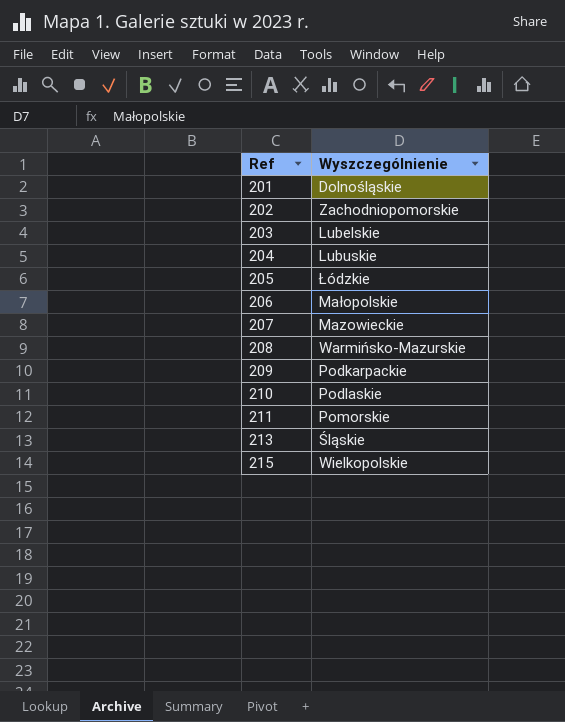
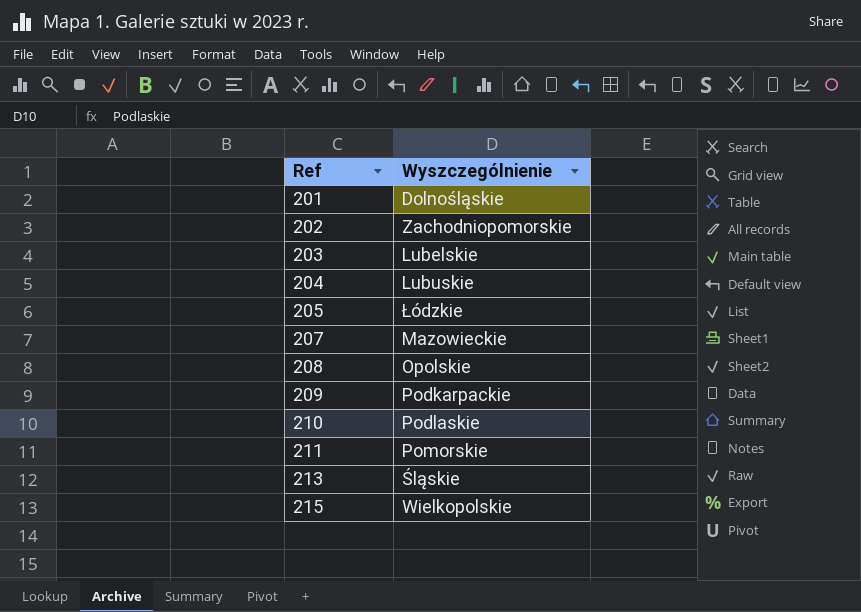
row 206: Małopolskie -> none
208 | Wyszczególnienie: Warmińsko-Mazurskie -> Opolskie

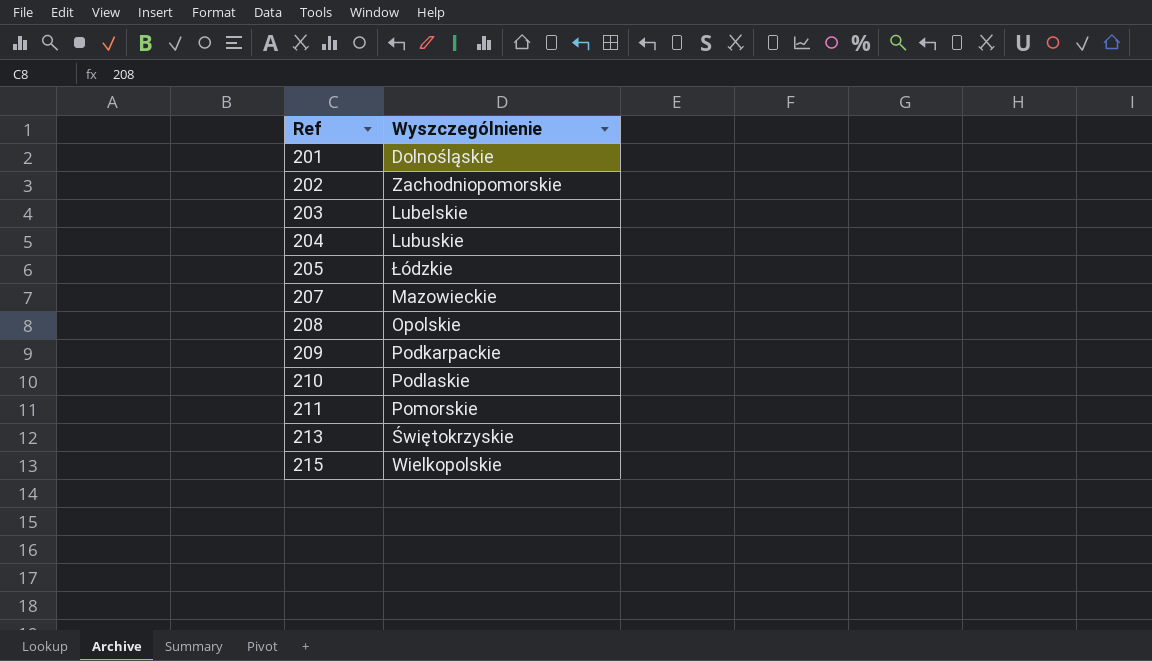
213 | Wyszczególnienie: Śląskie -> Świętokrzyskie

